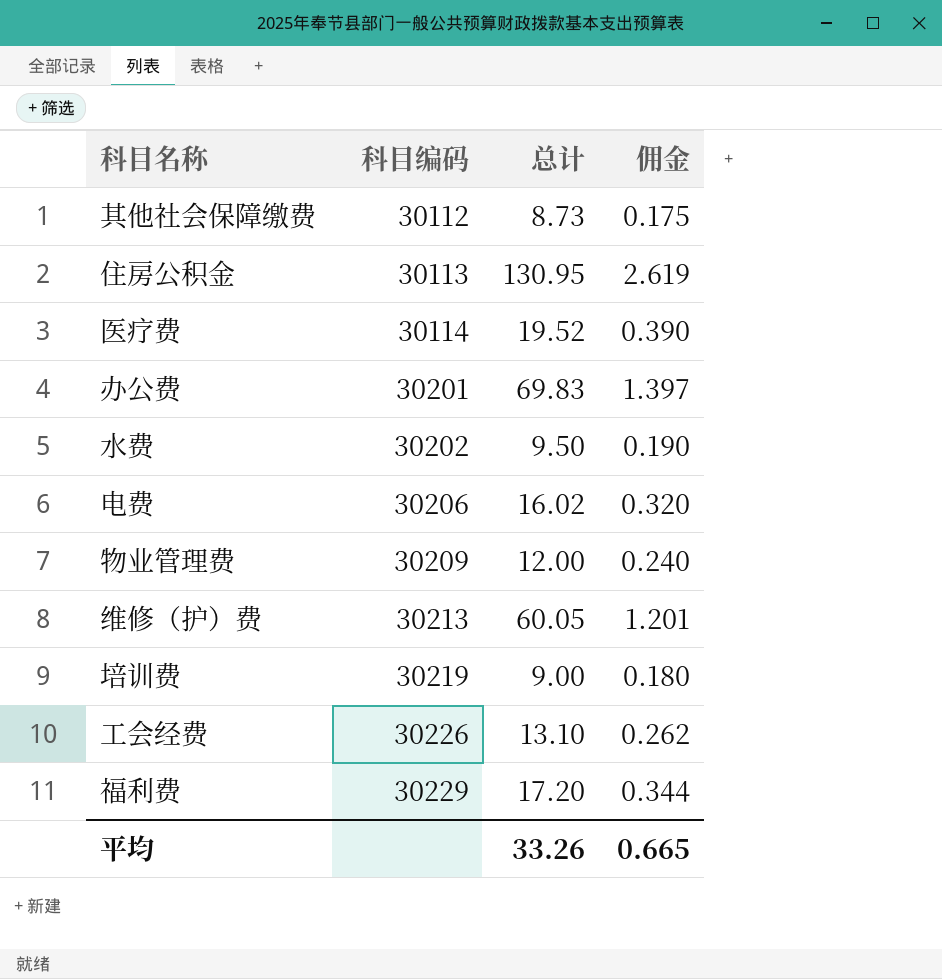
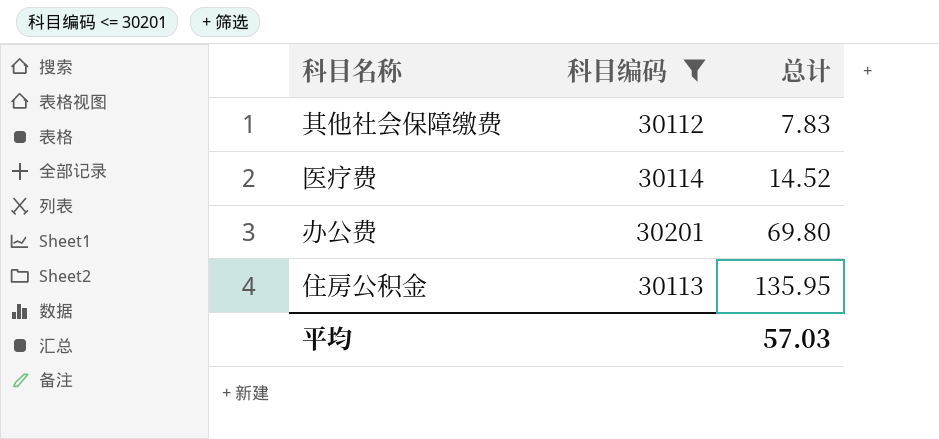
filter: none -> 科目编码 <= 30201
row order: 科目编码 ascending -> 总计 ascending
column 佣金 | formula: [总计] * 0.02 -> none
其他社会保障缴费 | 总计: 8.73 -> 7.83
医疗费 | 总计: 19.52 -> 14.52
办公费 | 总计: 69.83 -> 69.80
住房公积金 | 总计: 130.95 -> 135.95
平均 | 总计: 33.26 -> 57.03

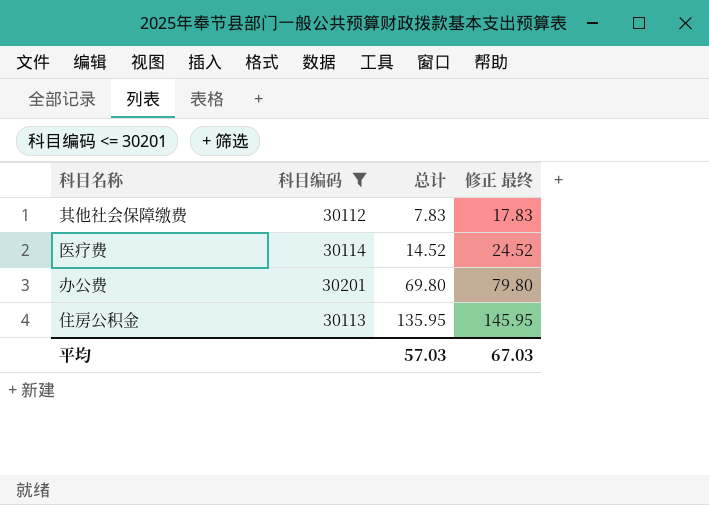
column 修正 最终 | formula: none -> [总计] + 10

